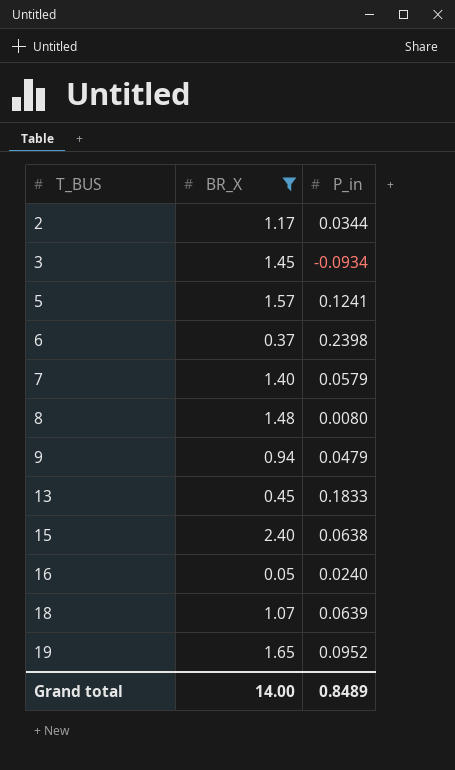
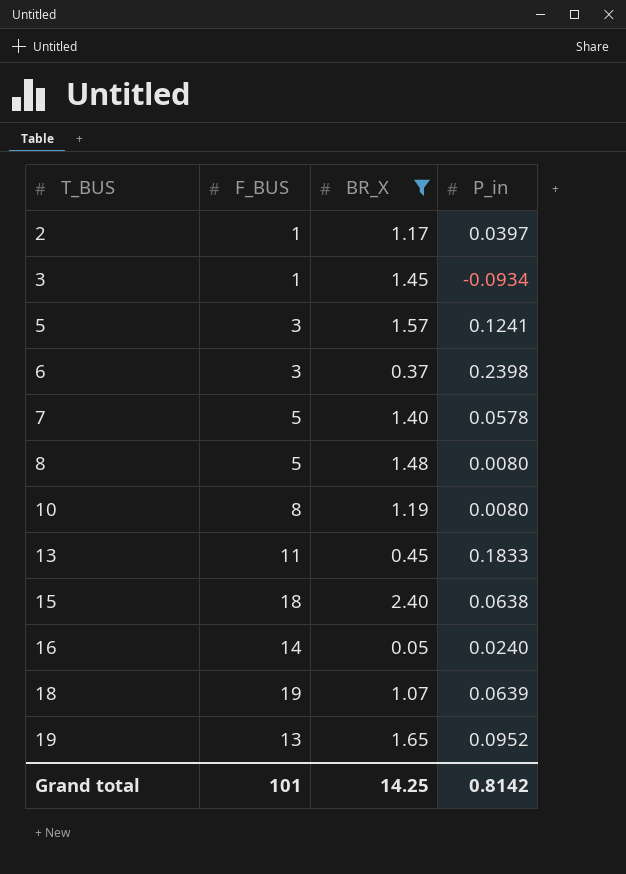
column F_BUS | position: none -> 2
row 9: 0.94 | 0.0479 -> none
2 | P_in: 0.0344 -> 0.0397
7 | P_in: 0.0579 -> 0.0578
row 10: none -> 8 | 1.19 | 0.0080
Grand total | BR_X: 14.00 -> 14.25
Grand total | P_in: 0.8489 -> 0.8142

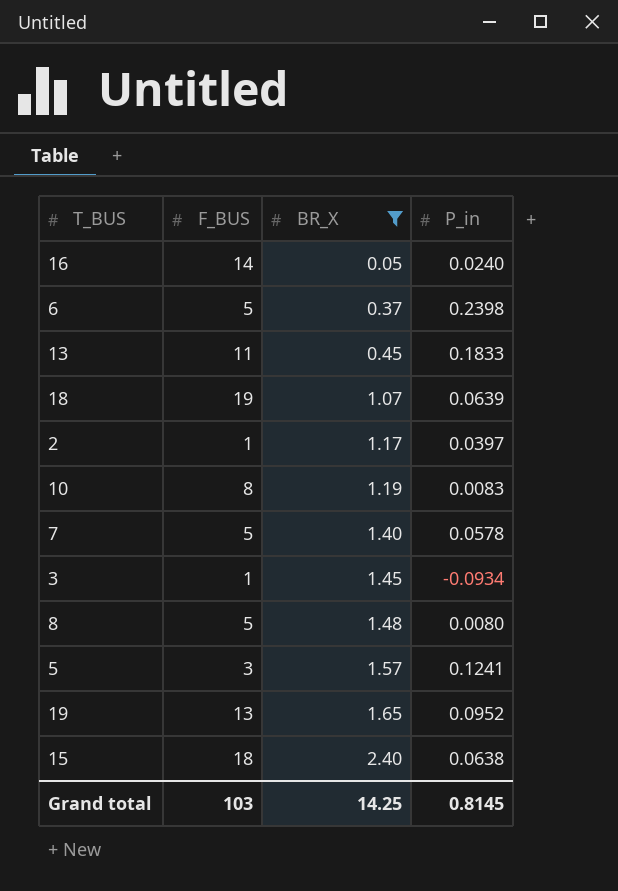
row order: T_BUS ascending -> BR_X ascending
6 | F_BUS: 3 -> 5
10 | P_in: 0.0080 -> 0.0083
Grand total | F_BUS: 101 -> 103
Grand total | P_in: 0.8142 -> 0.8145

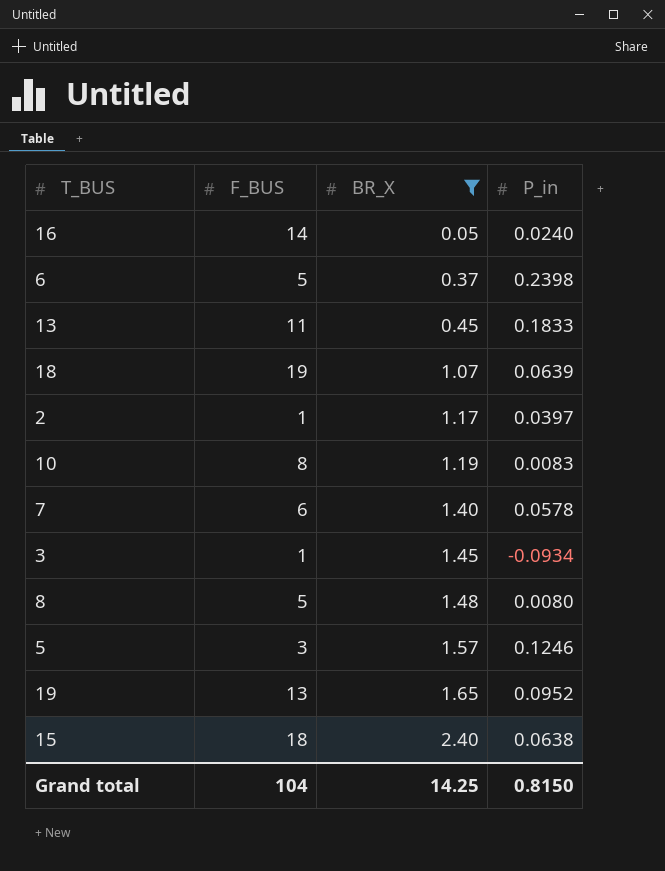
7 | F_BUS: 5 -> 6
5 | P_in: 0.1241 -> 0.1246
Grand total | F_BUS: 103 -> 104
Grand total | P_in: 0.8145 -> 0.8150

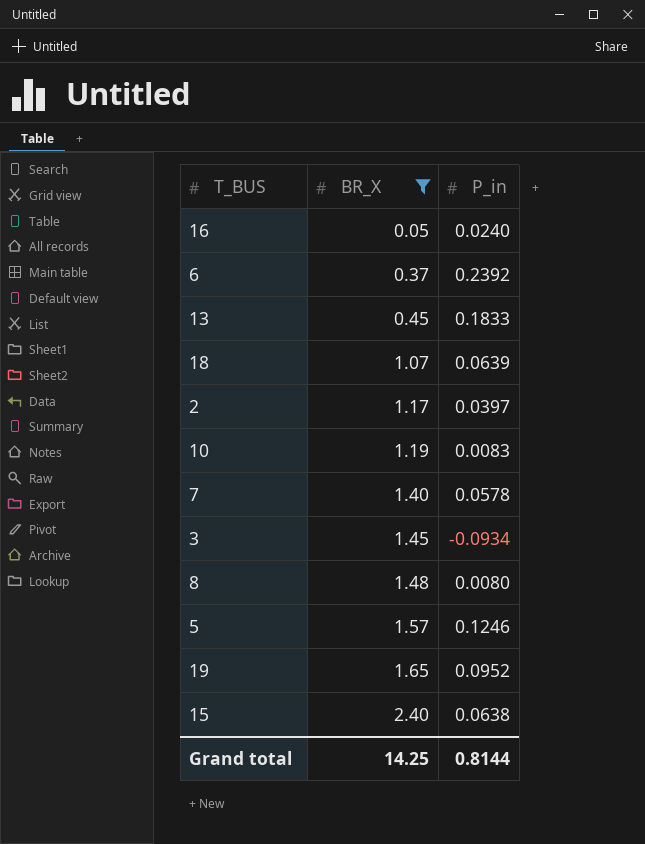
column F_BUS | position: 2 -> none
6 | P_in: 0.2398 -> 0.2392
Grand total | P_in: 0.8150 -> 0.8144

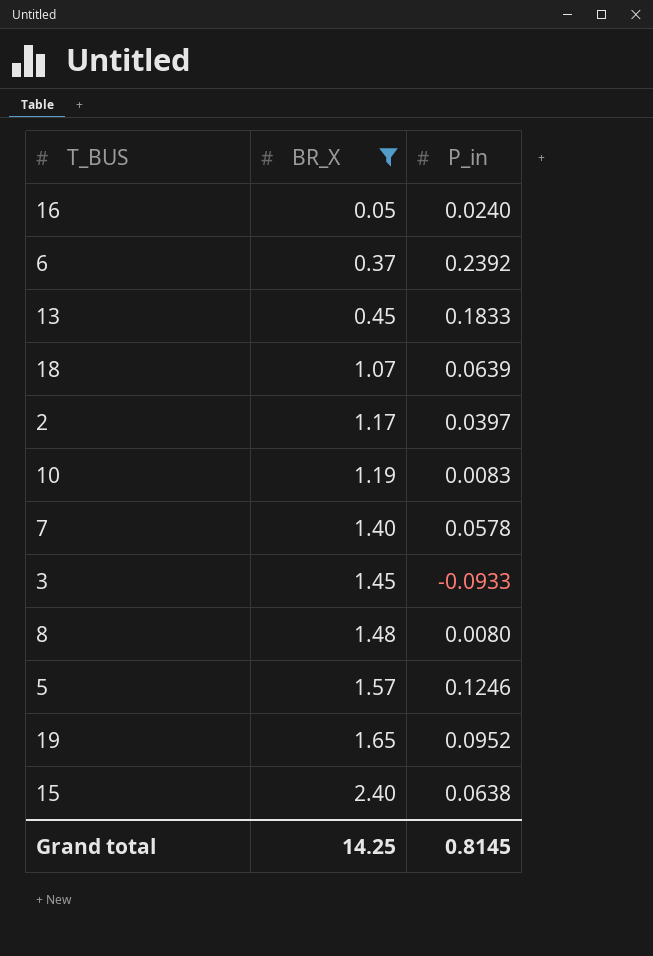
3 | P_in: -0.0934 -> -0.0933
Grand total | P_in: 0.8144 -> 0.8145

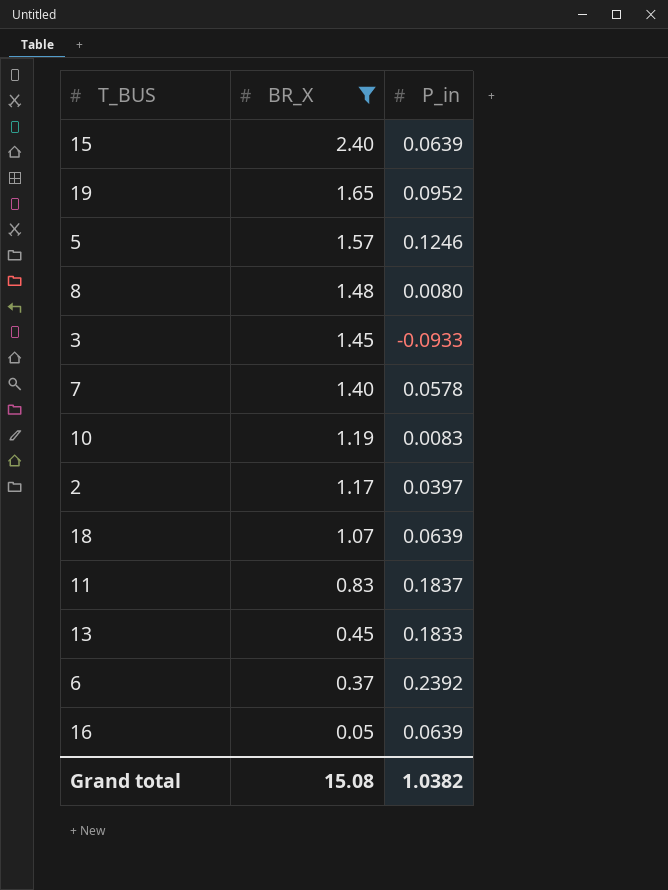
row order: BR_X ascending -> BR_X descending
15 | P_in: 0.0638 -> 0.0639
row 11: none -> 0.83 | 0.1837
16 | P_in: 0.0240 -> 0.0639
Grand total | BR_X: 14.25 -> 15.08
Grand total | P_in: 0.8145 -> 1.0382

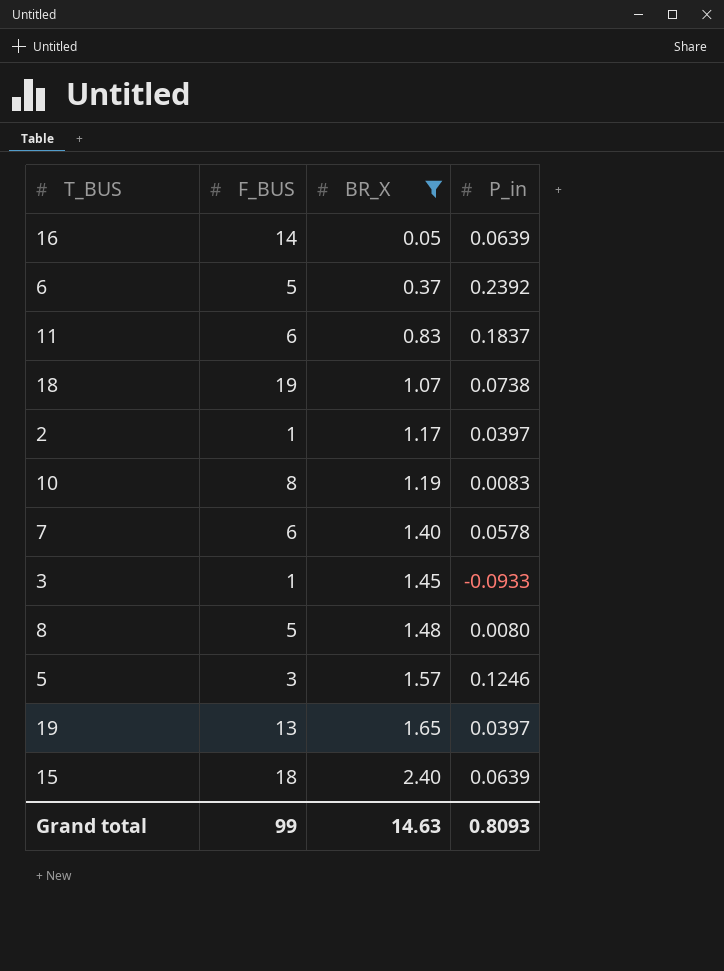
row order: BR_X descending -> BR_X ascending
column F_BUS | position: none -> 2
row 13: 0.45 | 0.1833 -> none
18 | P_in: 0.0639 -> 0.0738
19 | P_in: 0.0952 -> 0.0397
Grand total | BR_X: 15.08 -> 14.63
Grand total | P_in: 1.0382 -> 0.8093

